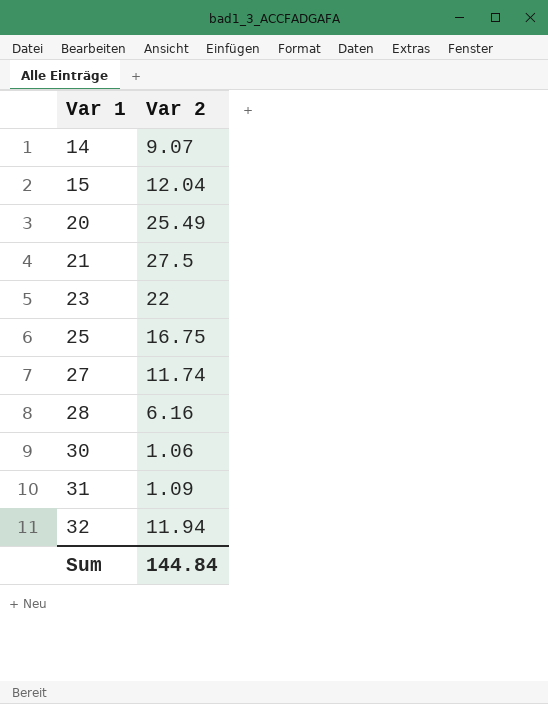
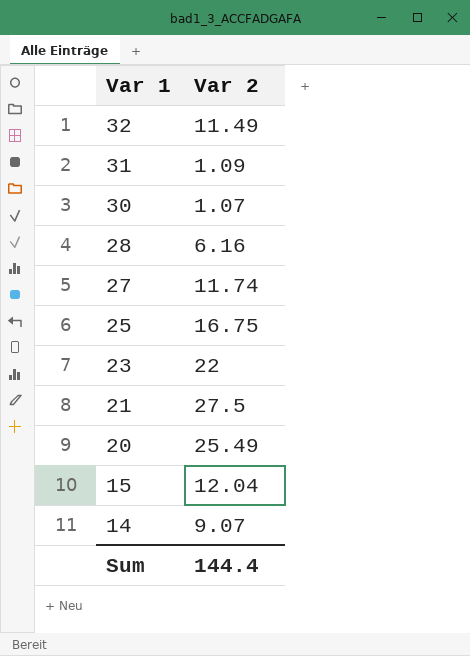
row order: Var 1 ascending -> Var 1 descending
32 | Var 2: 11.94 -> 11.49
30 | Var 2: 1.06 -> 1.07
Sum | Var 2: 144.84 -> 144.4

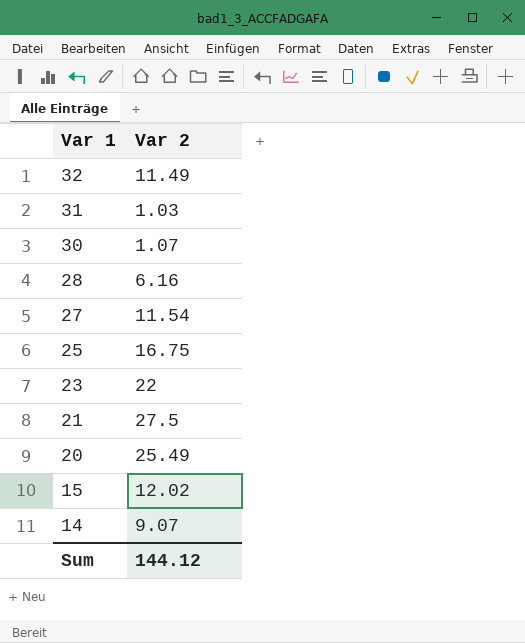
31 | Var 2: 1.09 -> 1.03
27 | Var 2: 11.74 -> 11.54
15 | Var 2: 12.04 -> 12.02
Sum | Var 2: 144.4 -> 144.12

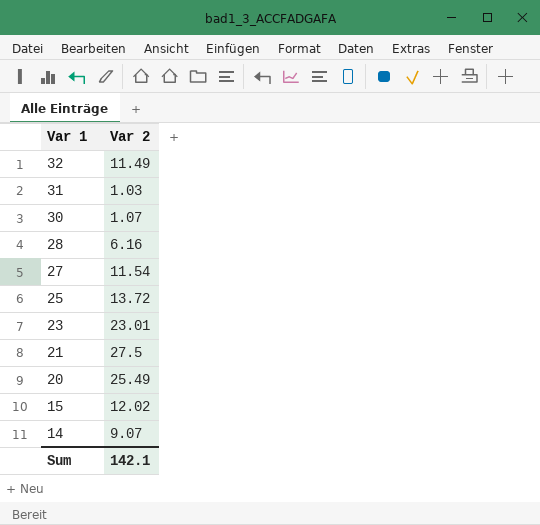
25 | Var 2: 16.75 -> 13.72
23 | Var 2: 22 -> 23.01
Sum | Var 2: 144.12 -> 142.1

